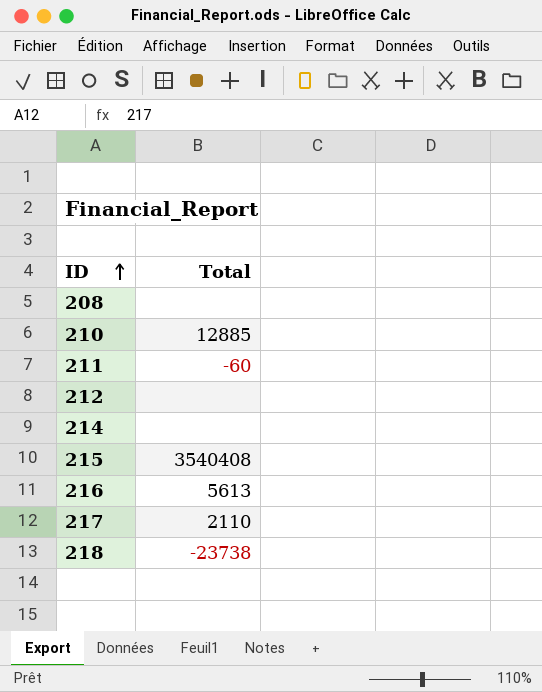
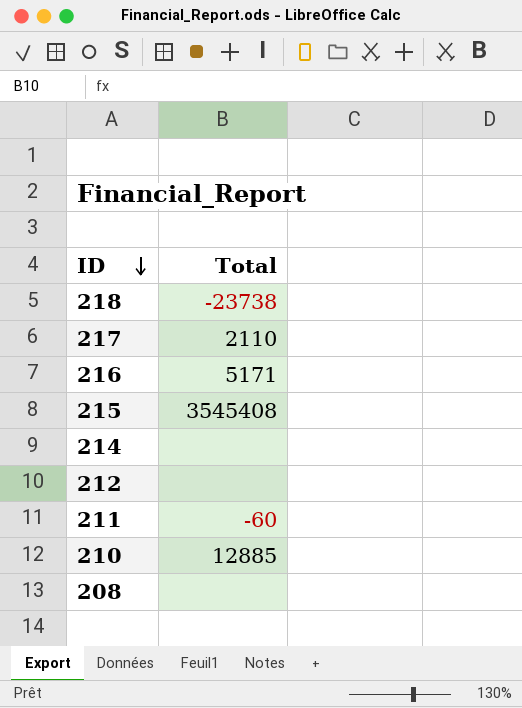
row order: ID ascending -> ID descending
216 | Total: 5613 -> 5171
215 | Total: 3540408 -> 3545408

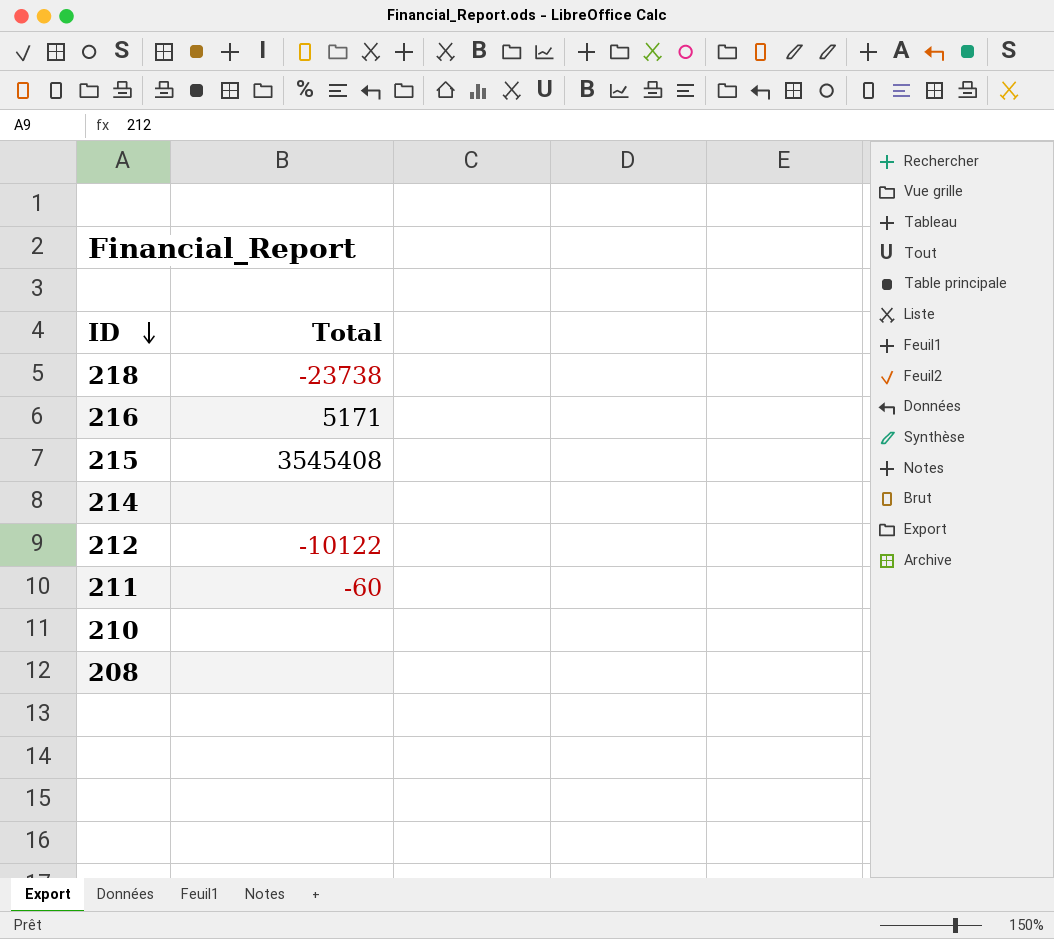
row 217: 2110 -> none
212 | Total: none -> -10122
210 | Total: 12885 -> none

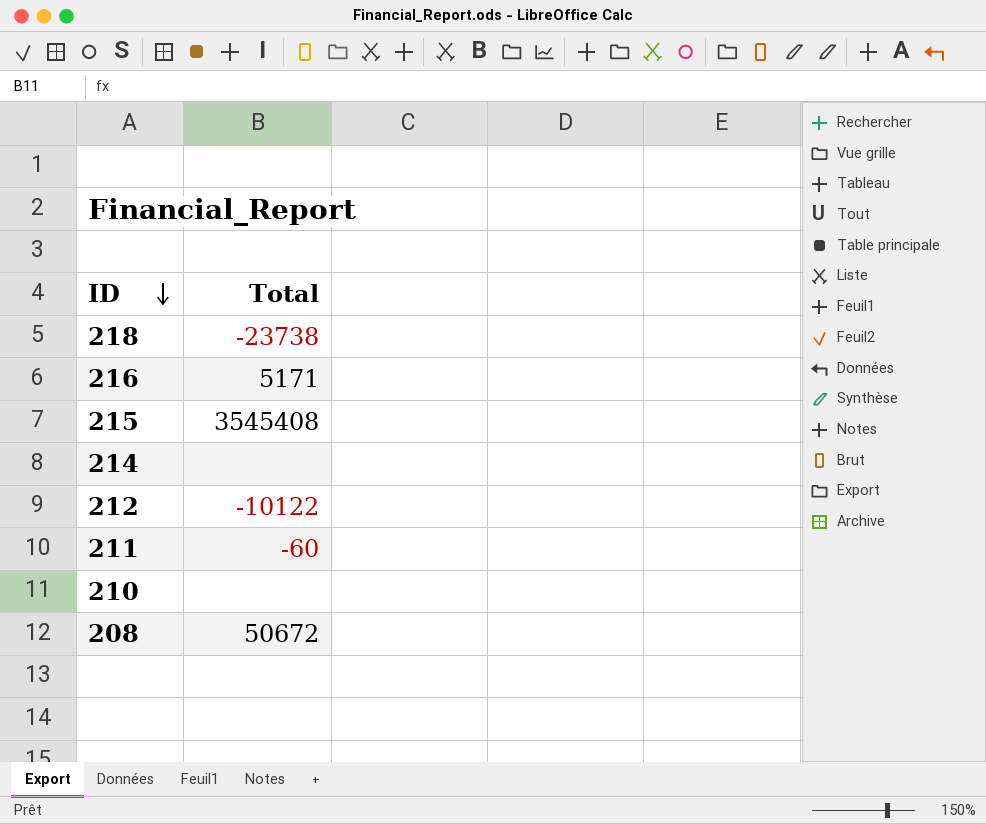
208 | Total: none -> 50672

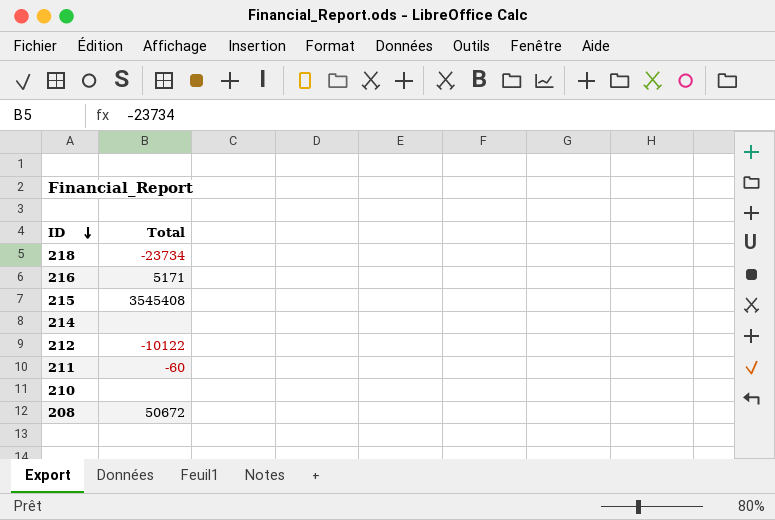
218 | Total: -23738 -> -23734

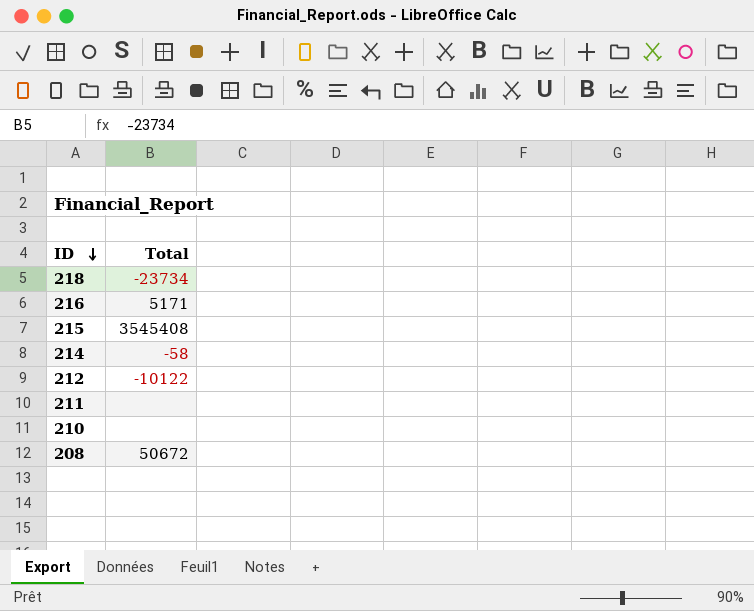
214 | Total: none -> -58
211 | Total: -60 -> none

